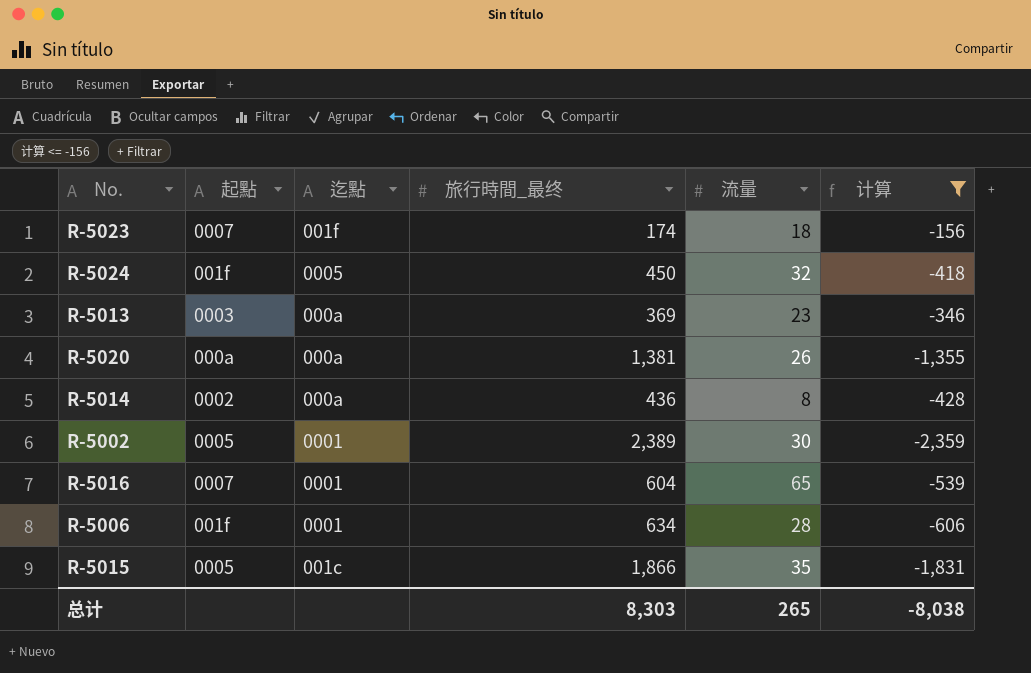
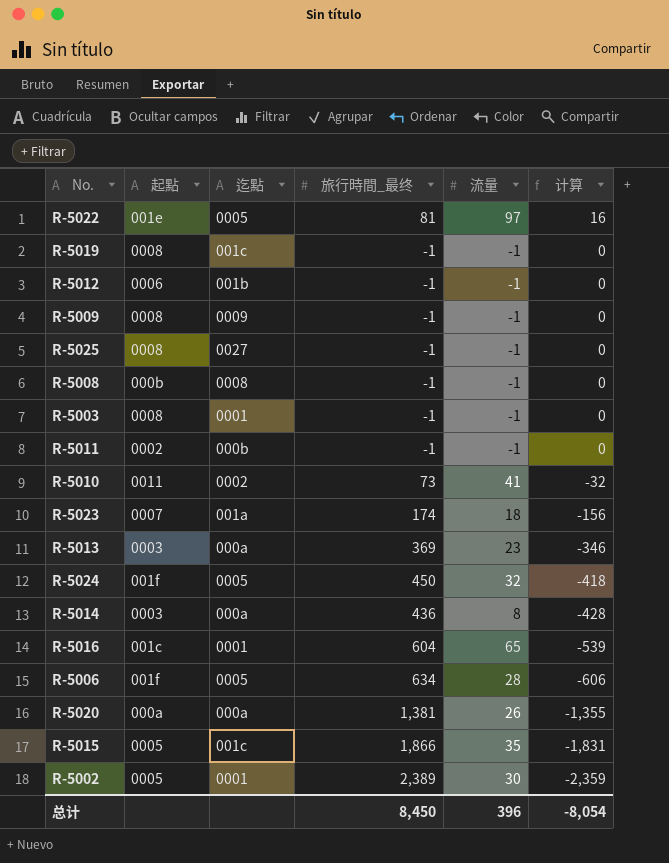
filter: 计算 <= -156 -> none
row order: none -> 计算 descending
R-5023 | 迄點: 001f -> 001a
R-5014 | 起點: 0002 -> 0003
R-5016 | 起點: 0007 -> 001c
R-5006 | 迄點: 0001 -> 0005
总计 | 旅行時間_最终: 8,303 -> 8,450
总计 | 流量: 265 -> 396
总计 | 计算: -8,038 -> -8,054

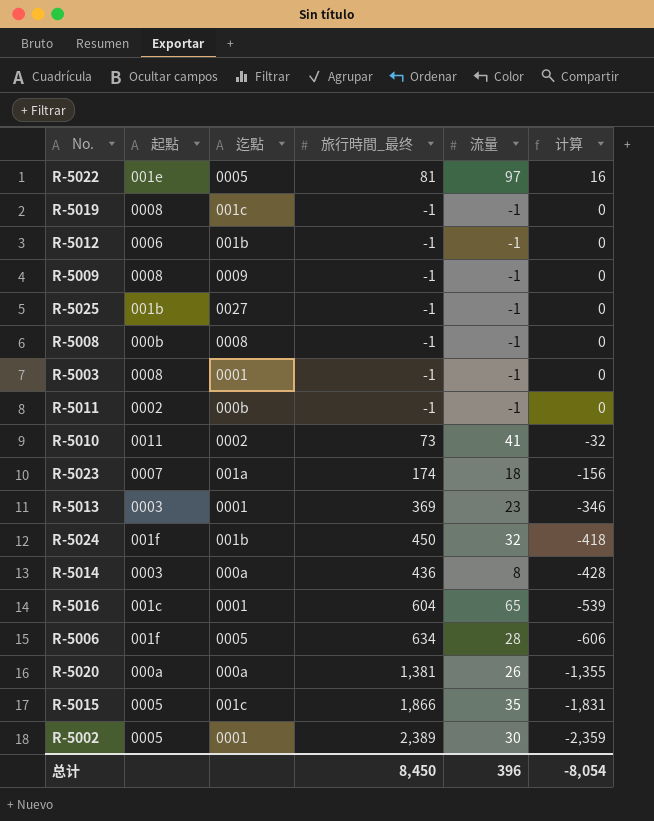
R-5025 | 起點: 0008 -> 001b
R-5013 | 迄點: 000a -> 0001
R-5024 | 迄點: 0005 -> 001b

